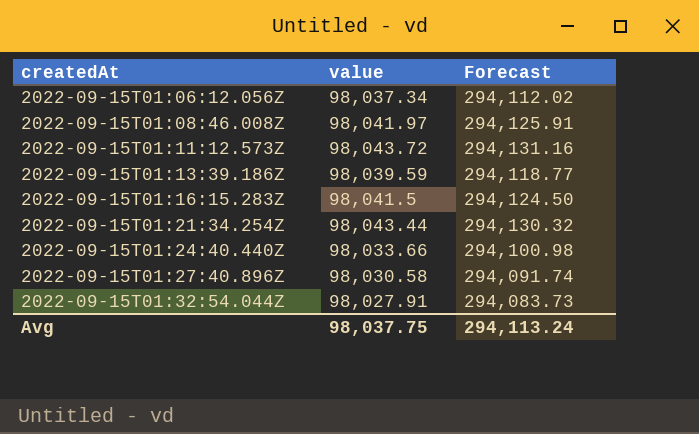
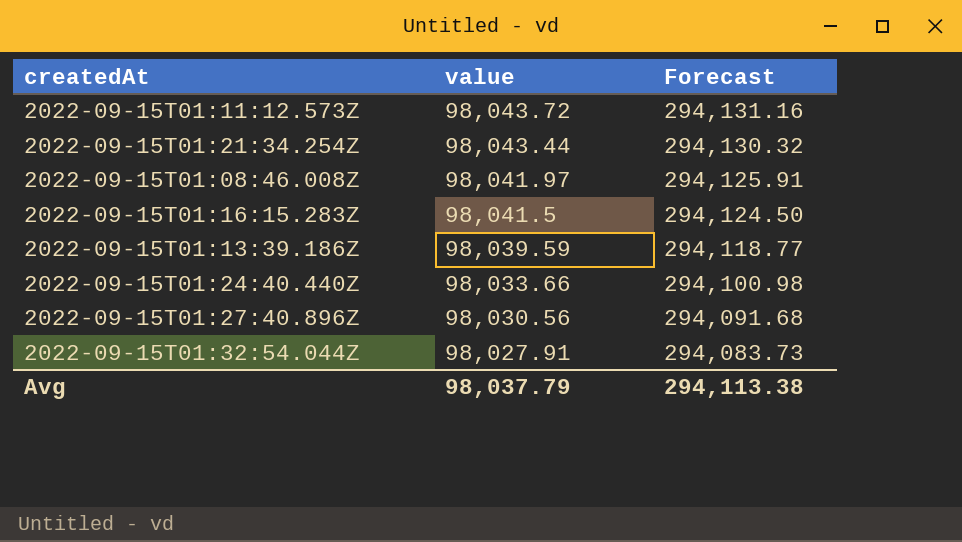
row order: createdAt ascending -> value descending
row 2022-09-15T01:06:12.056Z: 98,037.34 | 294,112.02 -> none
2022-09-15T01:27:40.896Z | value: 98,030.58 -> 98,030.56
2022-09-15T01:27:40.896Z | Forecast: 294,091.74 -> 294,091.68
Avg | value: 98,037.75 -> 98,037.79
Avg | Forecast: 294,113.24 -> 294,113.38

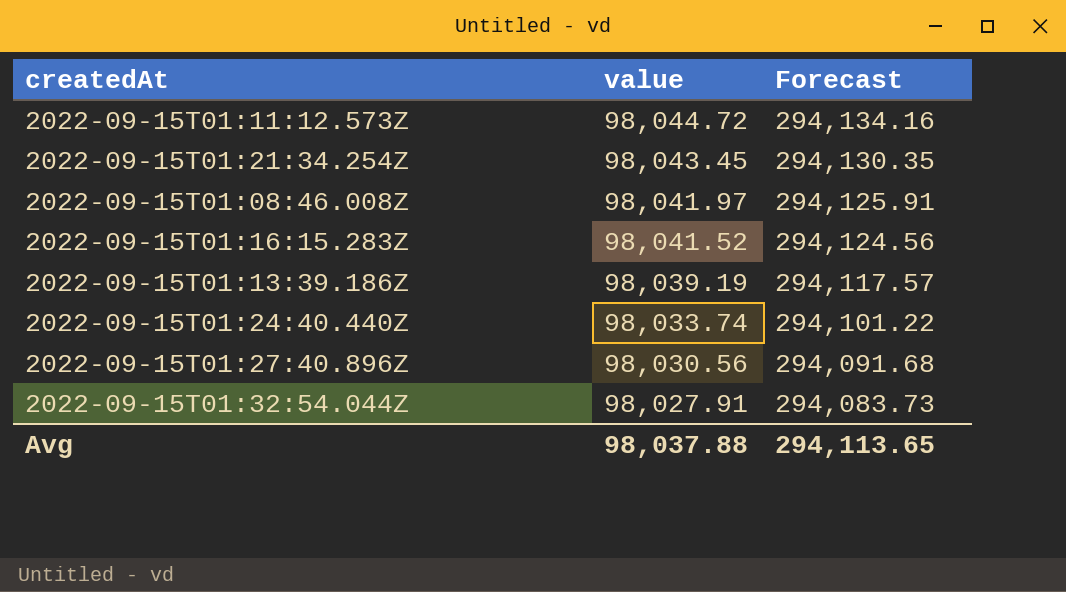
2022-09-15T01:11:12.573Z | value: 98,043.72 -> 98,044.72
2022-09-15T01:11:12.573Z | Forecast: 294,131.16 -> 294,134.16
2022-09-15T01:21:34.254Z | value: 98,043.44 -> 98,043.45
2022-09-15T01:21:34.254Z | Forecast: 294,130.32 -> 294,130.35
2022-09-15T01:16:15.283Z | value: 98,041.5 -> 98,041.52
2022-09-15T01:16:15.283Z | Forecast: 294,124.50 -> 294,124.56
2022-09-15T01:13:39.186Z | value: 98,039.59 -> 98,039.19
2022-09-15T01:13:39.186Z | Forecast: 294,118.77 -> 294,117.57
2022-09-15T01:24:40.440Z | value: 98,033.66 -> 98,033.74
2022-09-15T01:24:40.440Z | Forecast: 294,100.98 -> 294,101.22
Avg | value: 98,037.79 -> 98,037.88
Avg | Forecast: 294,113.38 -> 294,113.65

